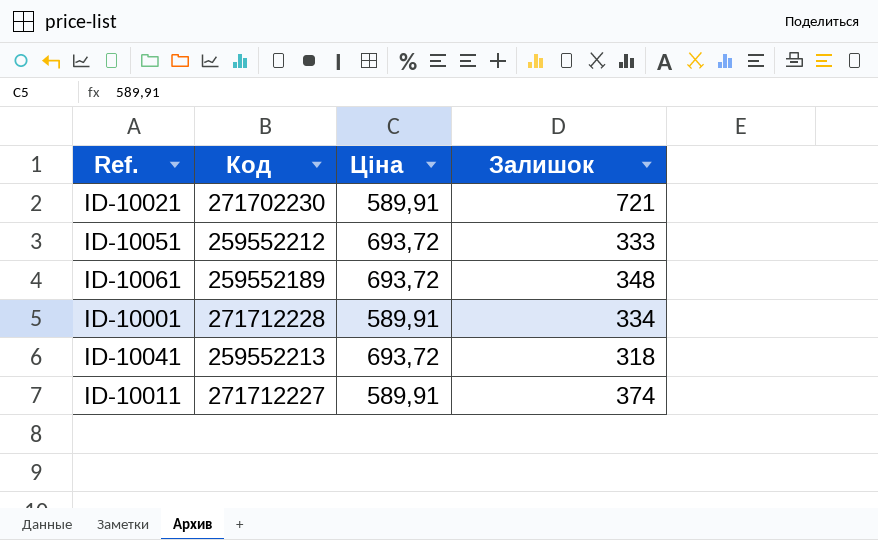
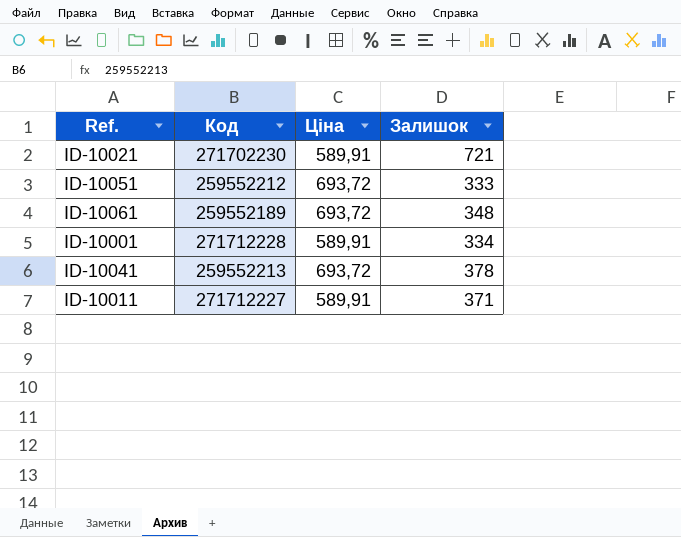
ID-10041 | Залишок: 318 -> 378
ID-10011 | Залишок: 374 -> 371

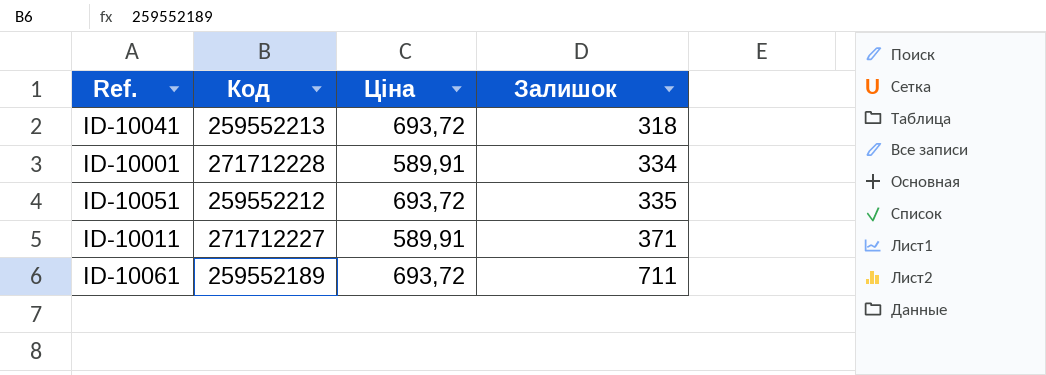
row order: none -> Залишок ascending
row ID-10021: 271702230 | 589,91 | 721 -> none
ID-10041 | Залишок: 378 -> 318
ID-10051 | Залишок: 333 -> 335
ID-10061 | Залишок: 348 -> 711

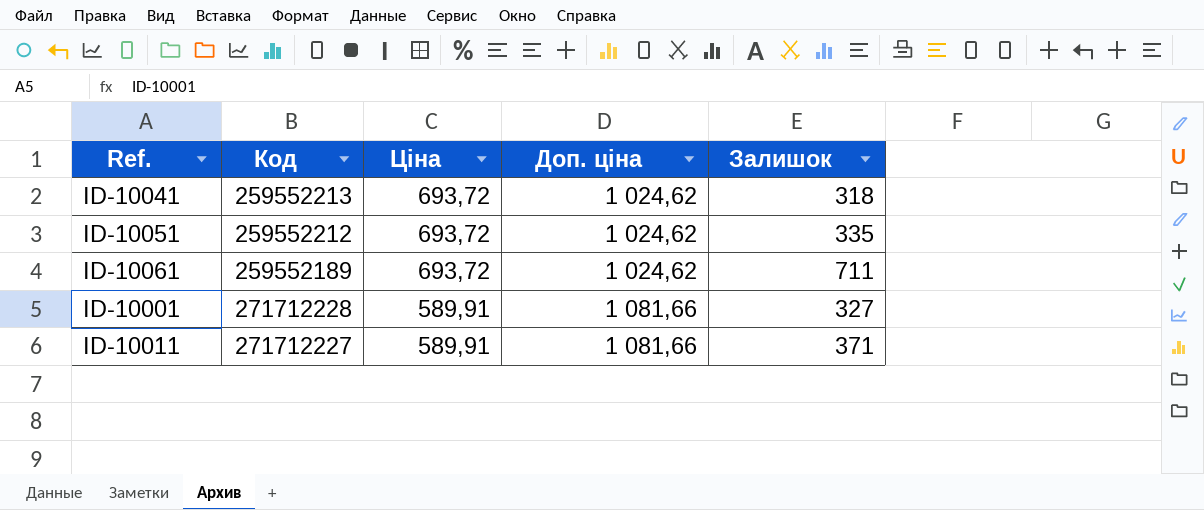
row order: Залишок ascending -> Ціна descending
column Доп. ціна | position: none -> 4
ID-10001 | Залишок: 334 -> 327

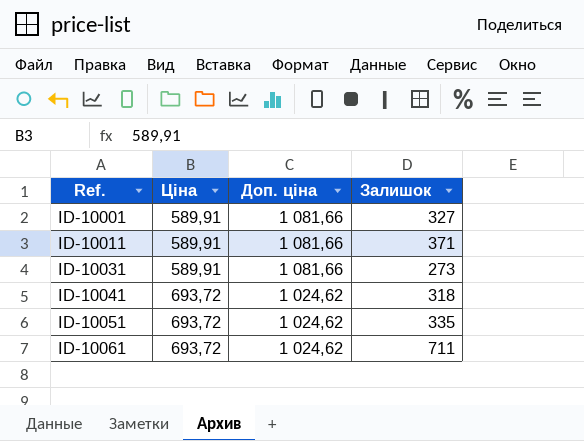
row order: Ціна descending -> Ref. ascending
column Код | position: 2 -> none
row ID-10031: none -> 589,91 | 1 081,66 | 273

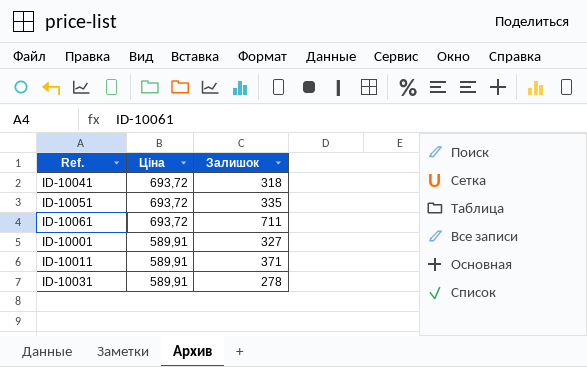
row order: Ref. ascending -> Ціна descending
column Доп. ціна | position: 3 -> none
ID-10031 | Залишок: 273 -> 278

